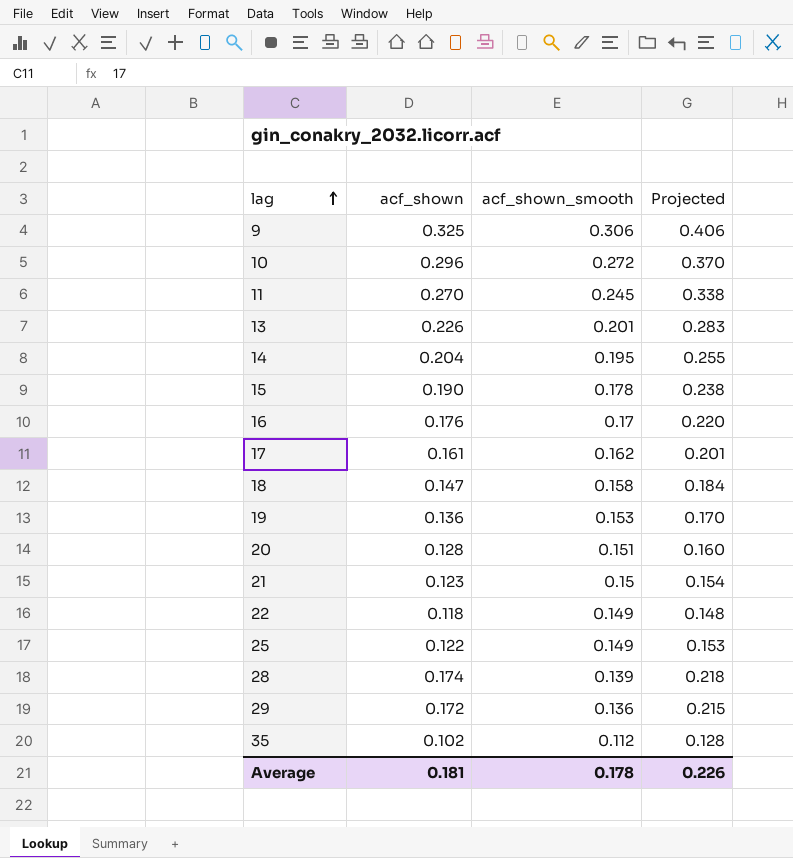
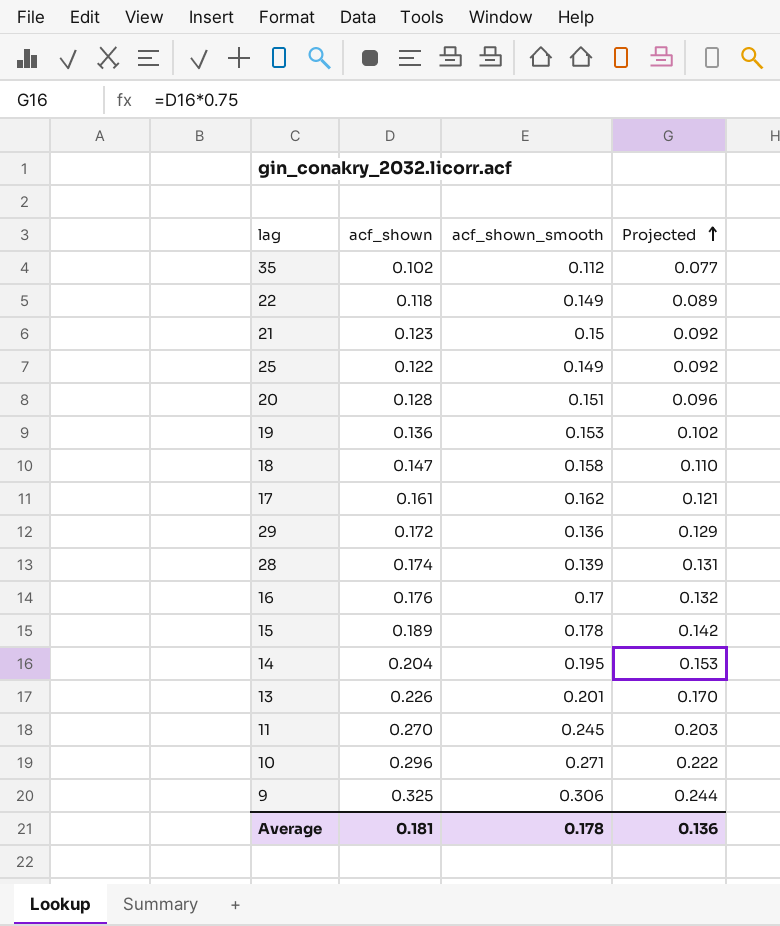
row order: lag ascending -> Projected ascending
column Projected | formula: [acf_shown] * 1.25 -> [acf_shown] * 0.75
15 | acf_shown: 0.190 -> 0.189
10 | acf_shown_smooth: 0.272 -> 0.271
Average | Projected: 0.226 -> 0.136

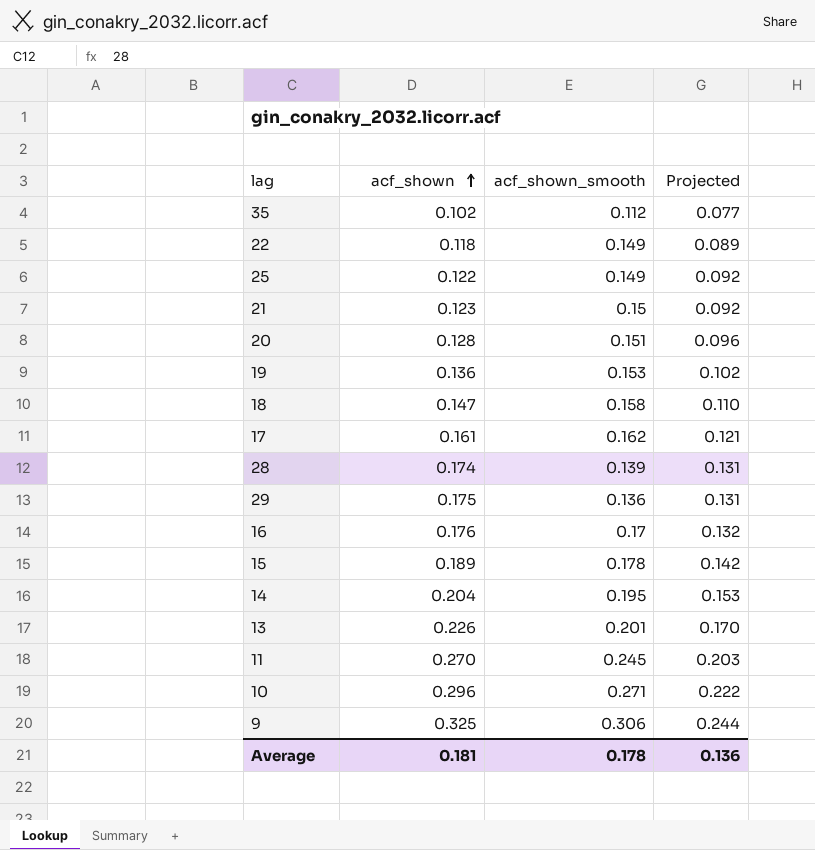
row order: Projected ascending -> acf_shown ascending
29 | acf_shown: 0.172 -> 0.175
29 | Projected: 0.129 -> 0.131

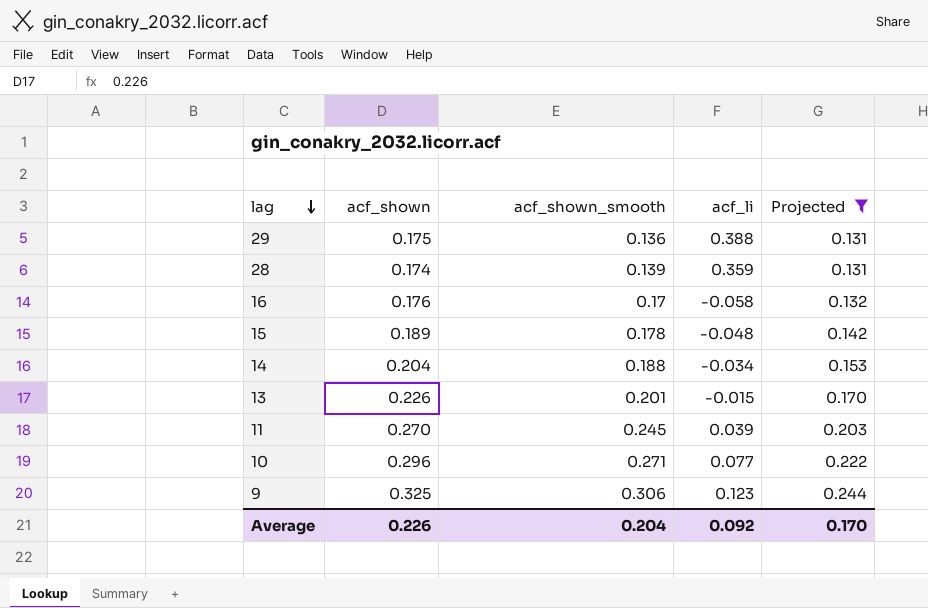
filter: none -> Projected >= 0.131
row order: acf_shown ascending -> lag descending
column acf_li | position: none -> 4
14 | acf_shown_smooth: 0.195 -> 0.188
Average | acf_shown: 0.181 -> 0.226
Average | acf_shown_smooth: 0.178 -> 0.204
Average | Projected: 0.136 -> 0.170

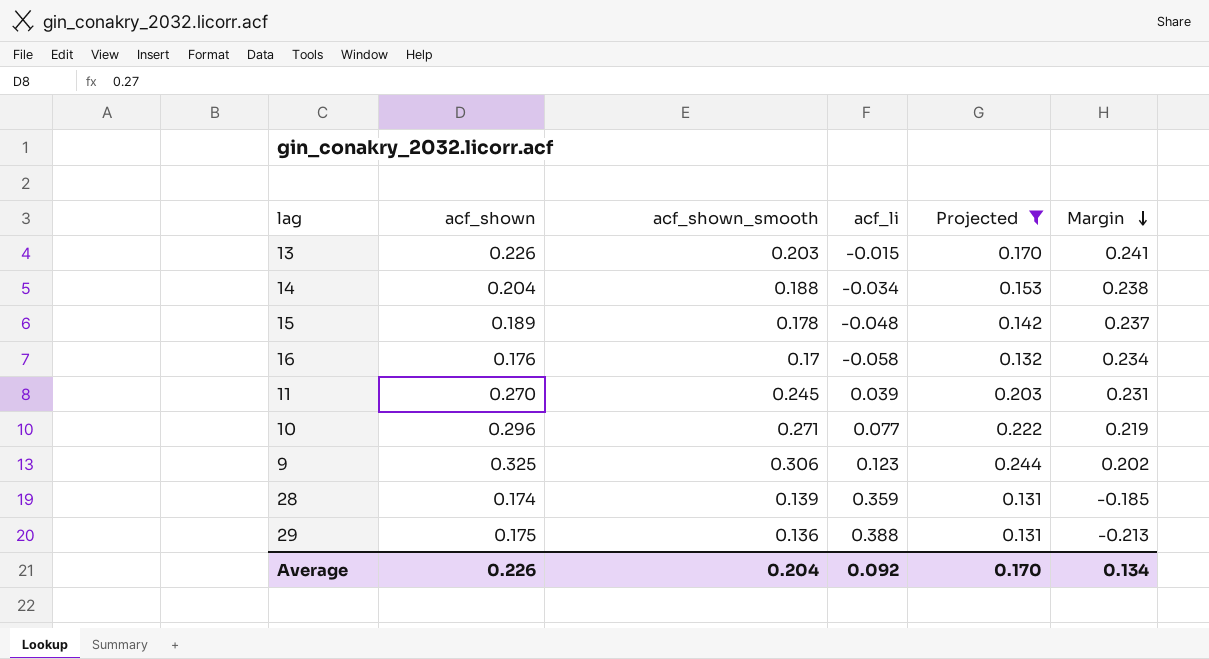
row order: lag descending -> Margin descending
column Margin | formula: none -> [acf_shown] - [acf_li]
13 | acf_shown_smooth: 0.201 -> 0.203

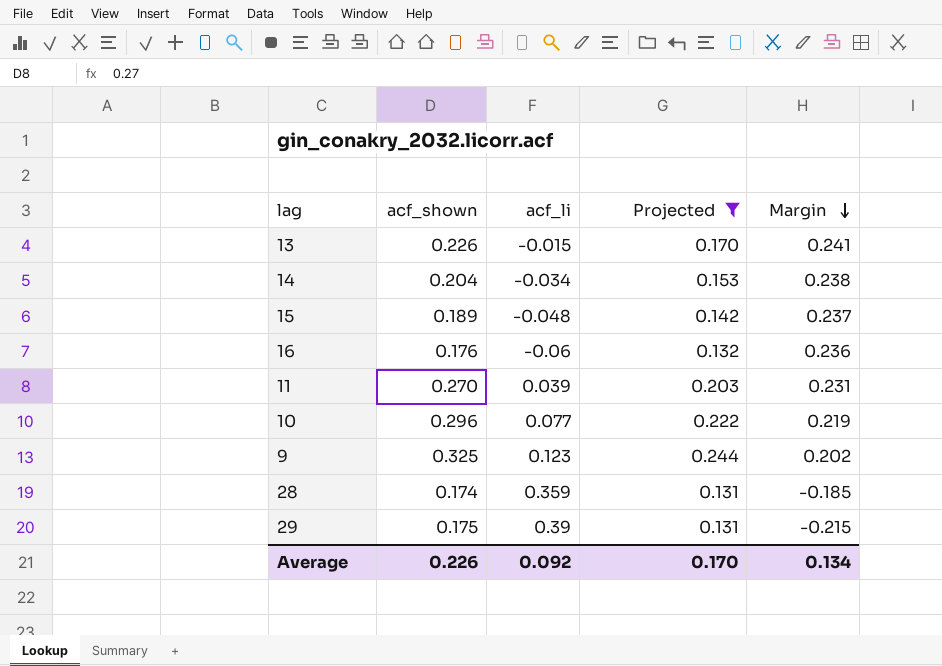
column acf_shown_smooth | position: 3 -> none
16 | acf_li: -0.058 -> -0.06
16 | Margin: 0.234 -> 0.236
29 | acf_li: 0.388 -> 0.39
29 | Margin: -0.213 -> -0.215

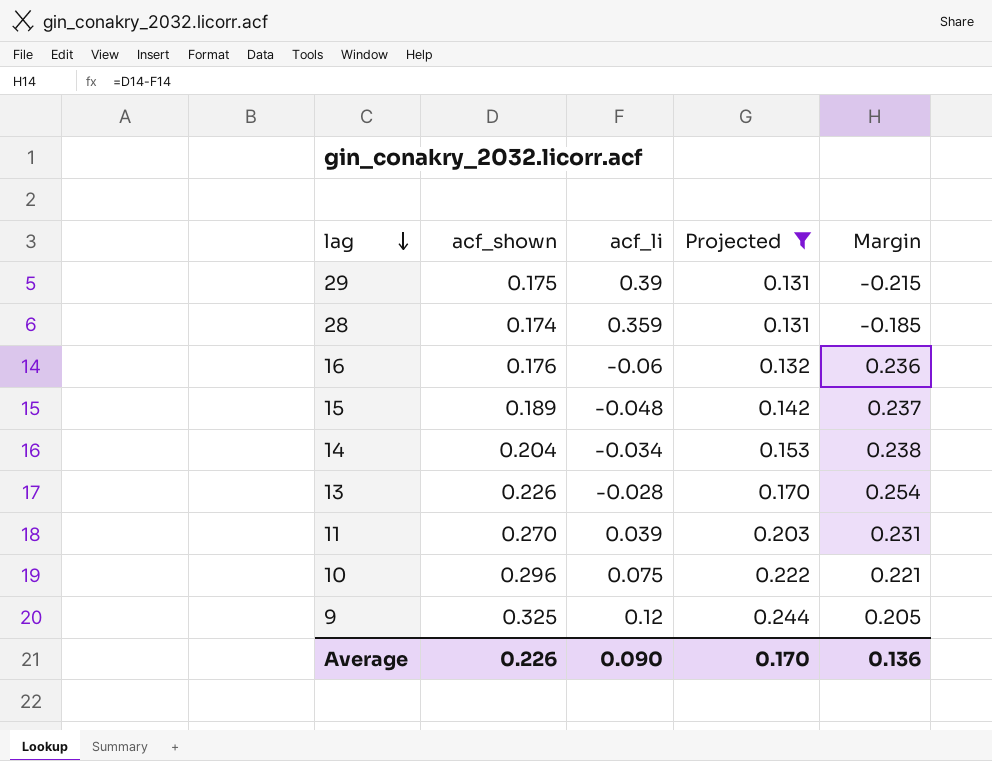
row order: Margin descending -> lag descending
13 | acf_li: -0.015 -> -0.028
13 | Margin: 0.241 -> 0.254
10 | acf_li: 0.077 -> 0.075
10 | Margin: 0.219 -> 0.221
9 | acf_li: 0.123 -> 0.12
9 | Margin: 0.202 -> 0.205
Average | acf_li: 0.092 -> 0.090
Average | Margin: 0.134 -> 0.136

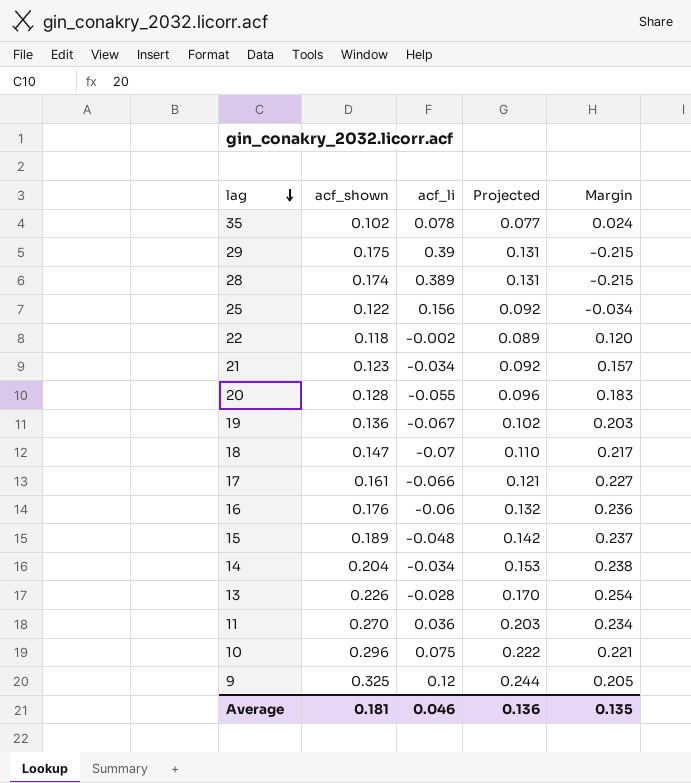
filter: Projected >= 0.131 -> none
28 | acf_li: 0.359 -> 0.389
28 | Margin: -0.185 -> -0.215
11 | acf_li: 0.039 -> 0.036
11 | Margin: 0.231 -> 0.234
Average | acf_shown: 0.226 -> 0.181
Average | acf_li: 0.090 -> 0.046
Average | Projected: 0.170 -> 0.136
Average | Margin: 0.136 -> 0.135

